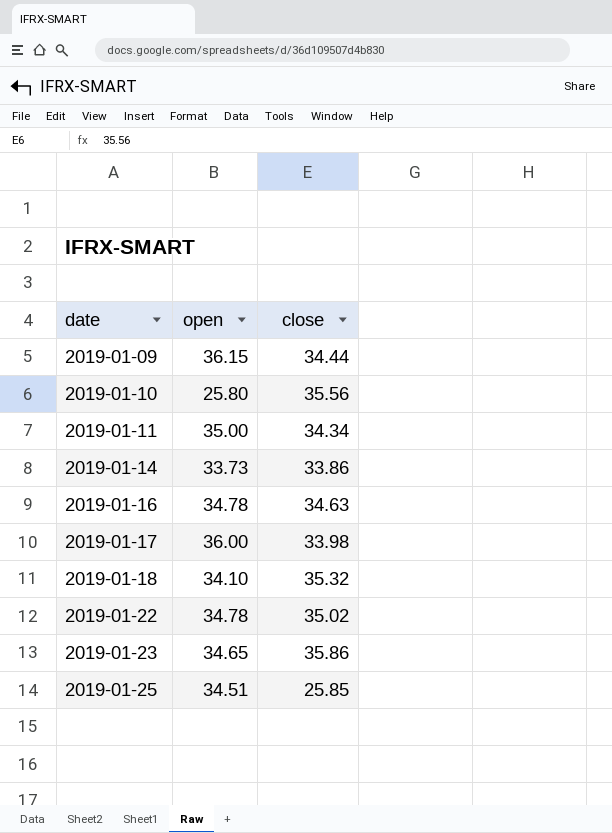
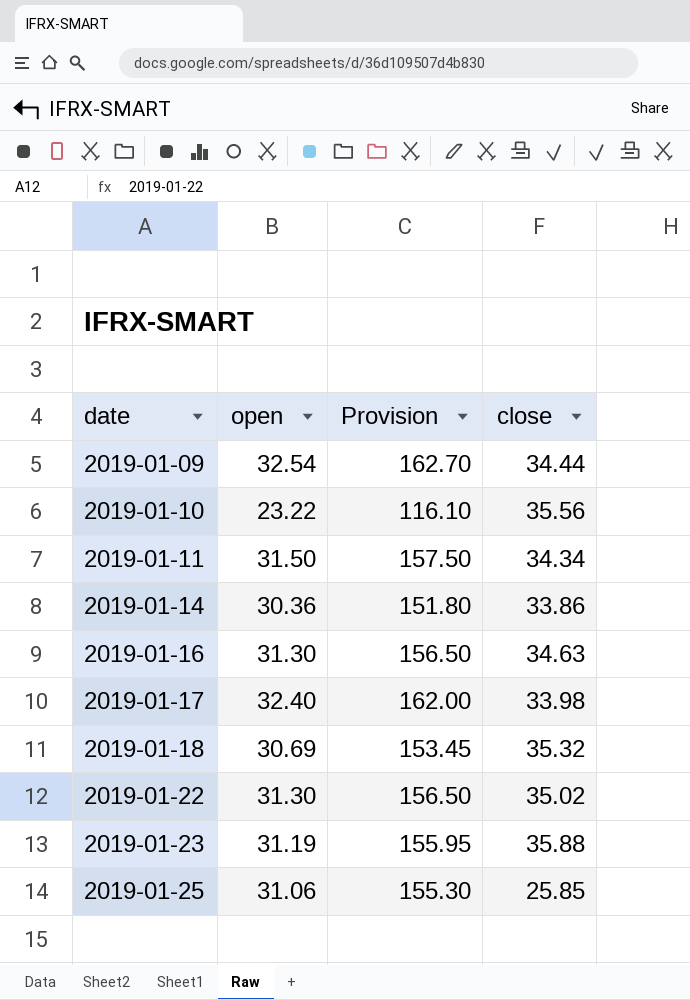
column Provision | formula: none -> [open] * 5
2019-01-09 | open: 36.15 -> 32.54
2019-01-10 | open: 25.80 -> 23.22
2019-01-11 | open: 35.00 -> 31.50
2019-01-14 | open: 33.73 -> 30.36
2019-01-16 | open: 34.78 -> 31.30
2019-01-17 | open: 36.00 -> 32.40
2019-01-18 | open: 34.10 -> 30.69
2019-01-22 | open: 34.78 -> 31.30
2019-01-23 | open: 34.65 -> 31.19
2019-01-23 | close: 35.86 -> 35.88
2019-01-25 | open: 34.51 -> 31.06

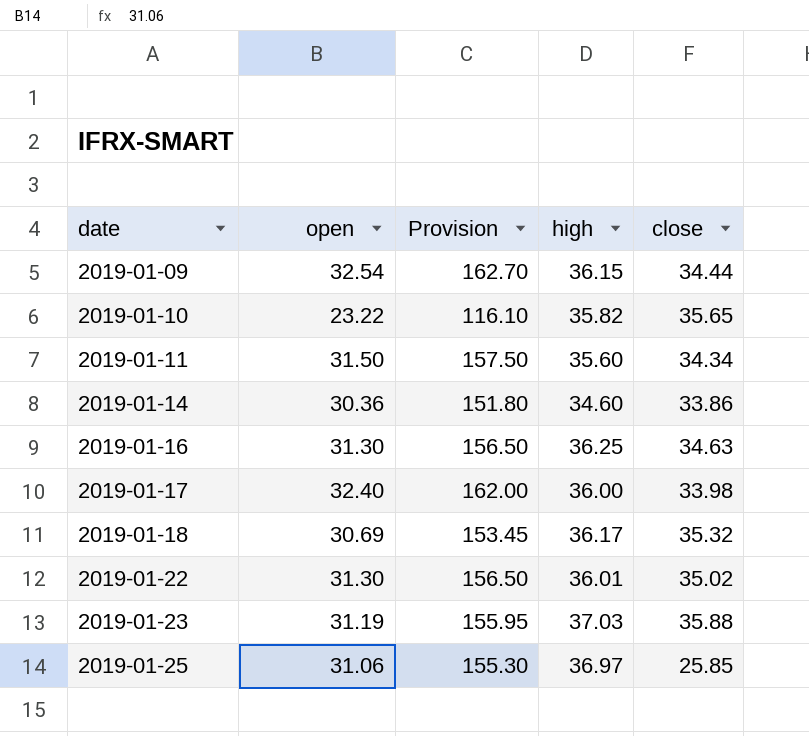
column high | position: none -> 4
2019-01-10 | close: 35.56 -> 35.65

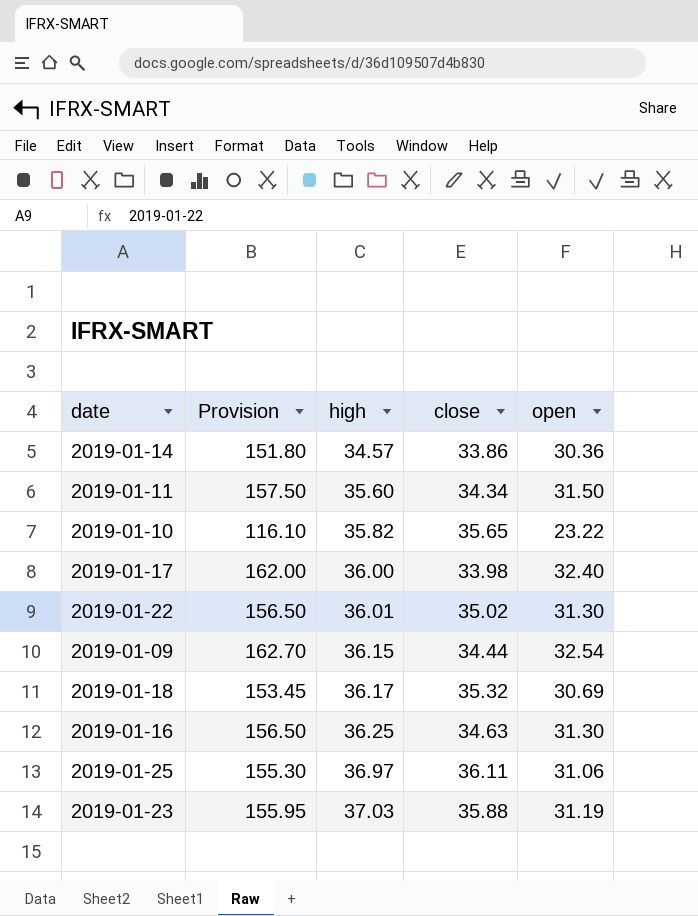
row order: date ascending -> high ascending
column open | position: 2 -> 5
2019-01-14 | high: 34.60 -> 34.57
2019-01-25 | close: 25.85 -> 36.11

